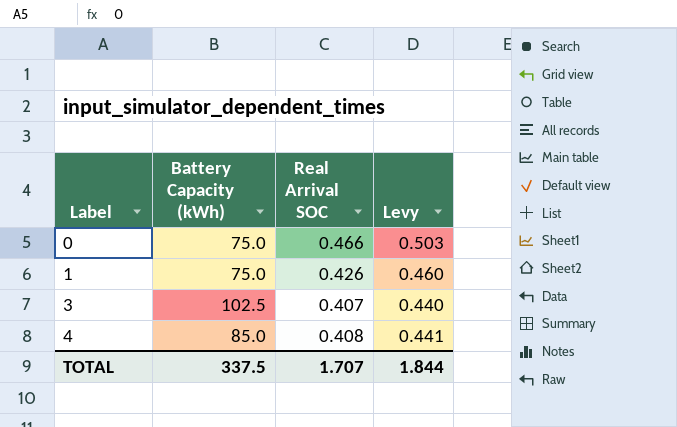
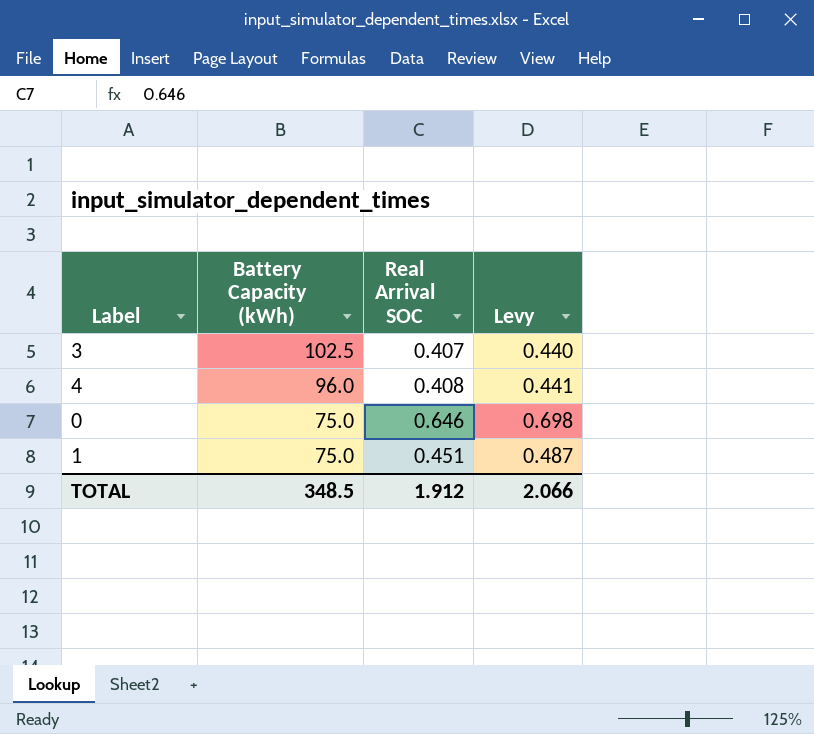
row order: Label ascending -> Battery Capacity (kWh) descending
4 | Battery Capacity (kWh): 85.0 -> 96.0
0 | Real Arrival SOC: 0.466 -> 0.646
0 | Levy: 0.503 -> 0.698
1 | Real Arrival SOC: 0.426 -> 0.451
1 | Levy: 0.460 -> 0.487
TOTAL | Battery Capacity (kWh): 337.5 -> 348.5
TOTAL | Real Arrival SOC: 1.707 -> 1.912
TOTAL | Levy: 1.844 -> 2.066

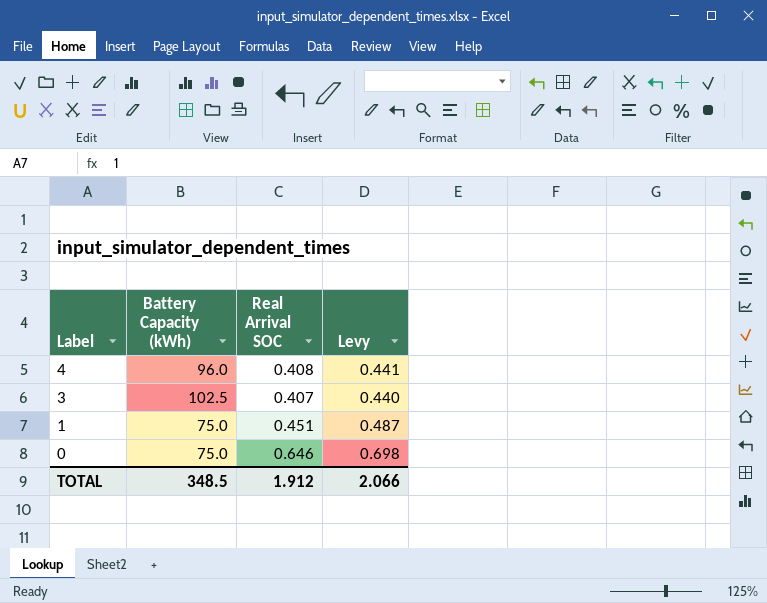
row order: Battery Capacity (kWh) descending -> Label descending

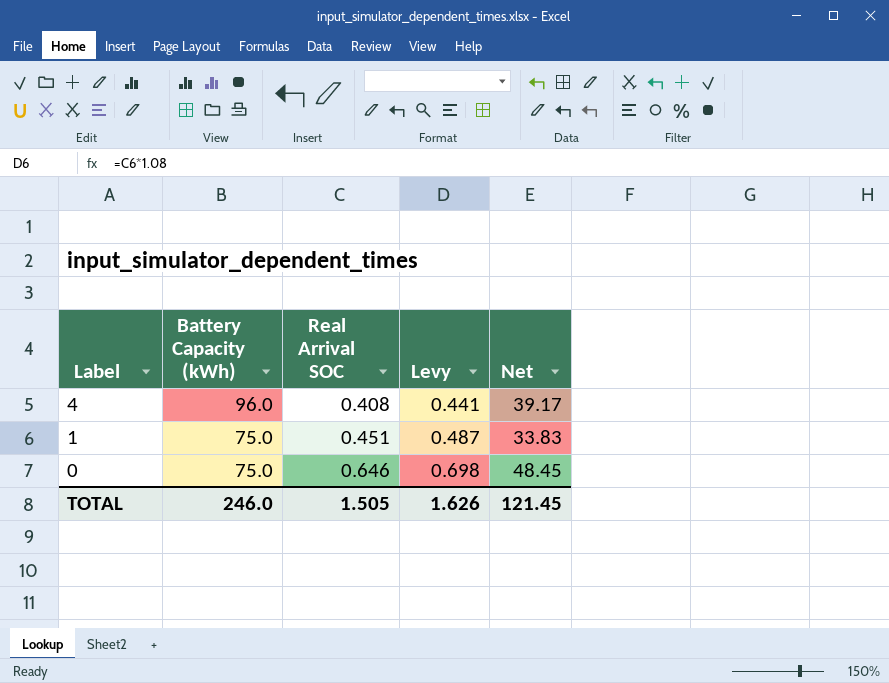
column Net | formula: none -> [Battery Capacity (kWh)] * [Real Arrival SOC]
row 3: 102.5 | 0.407 | 0.440 -> none
TOTAL | Battery Capacity (kWh): 348.5 -> 246.0
TOTAL | Real Arrival SOC: 1.912 -> 1.505
TOTAL | Levy: 2.066 -> 1.626

